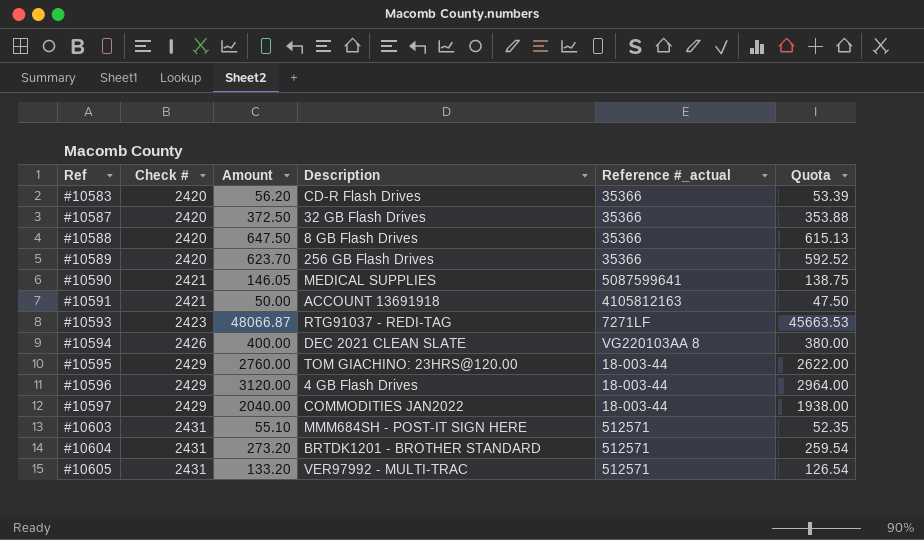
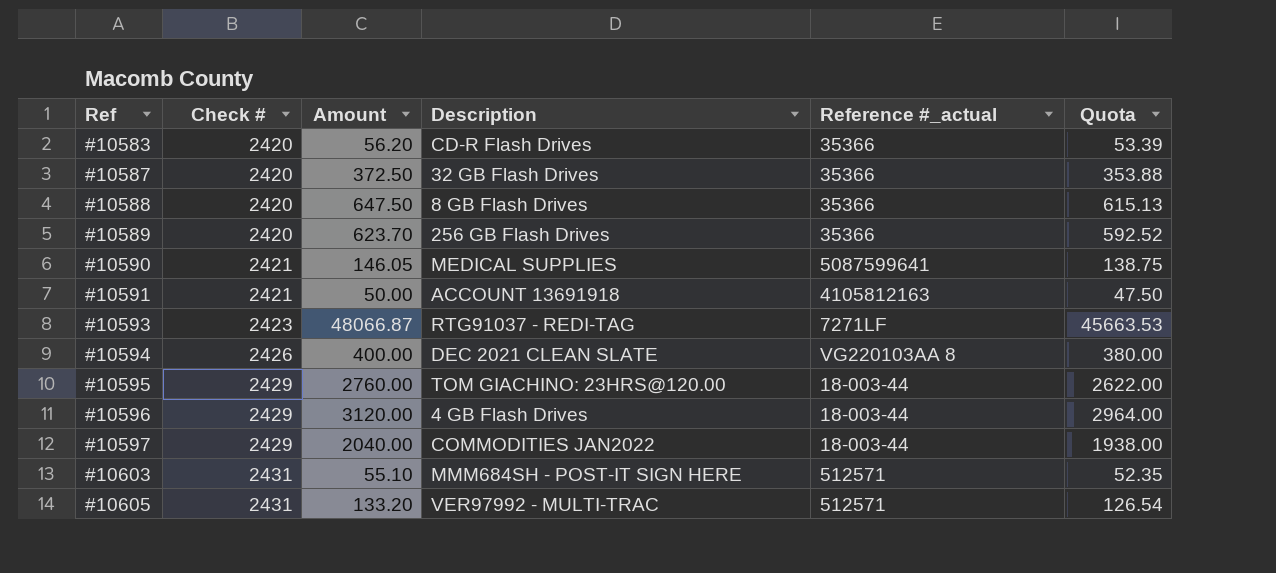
row #10604: 2431 | 273.20 | BRTDK1201 - BROTHER STANDARD | 512571 | 259.54 -> none

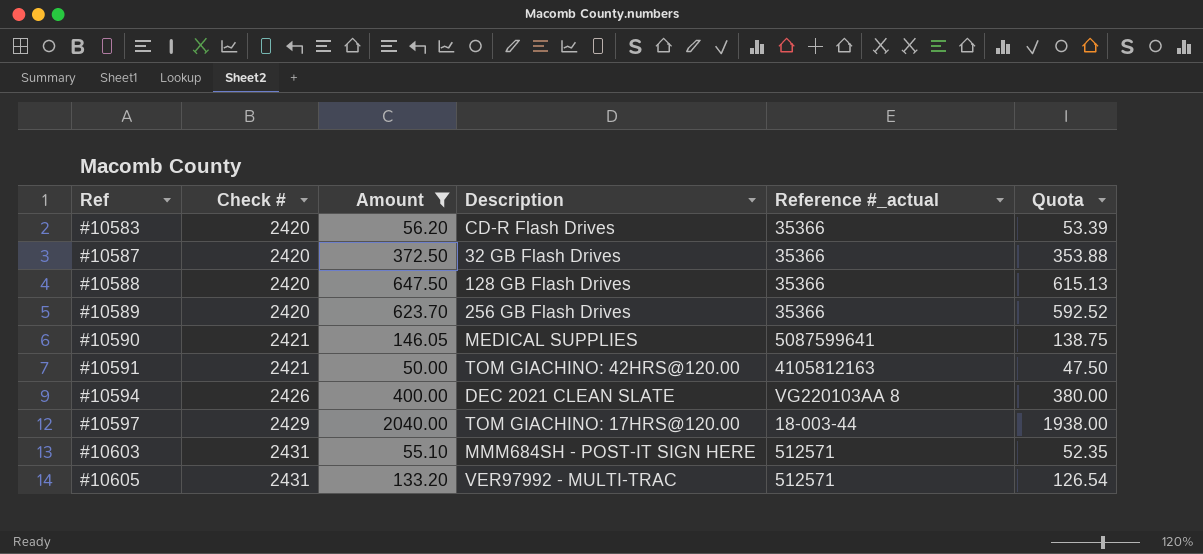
filter: none -> Amount <= 2040.00
#10588 | Description: 8 GB Flash Drives -> 128 GB Flash Drives
#10591 | Description: ACCOUNT 13691918 -> TOM GIACHINO: 42HRS@120.00
#10597 | Description: COMMODITIES JAN2022 -> TOM GIACHINO: 17HRS@120.00

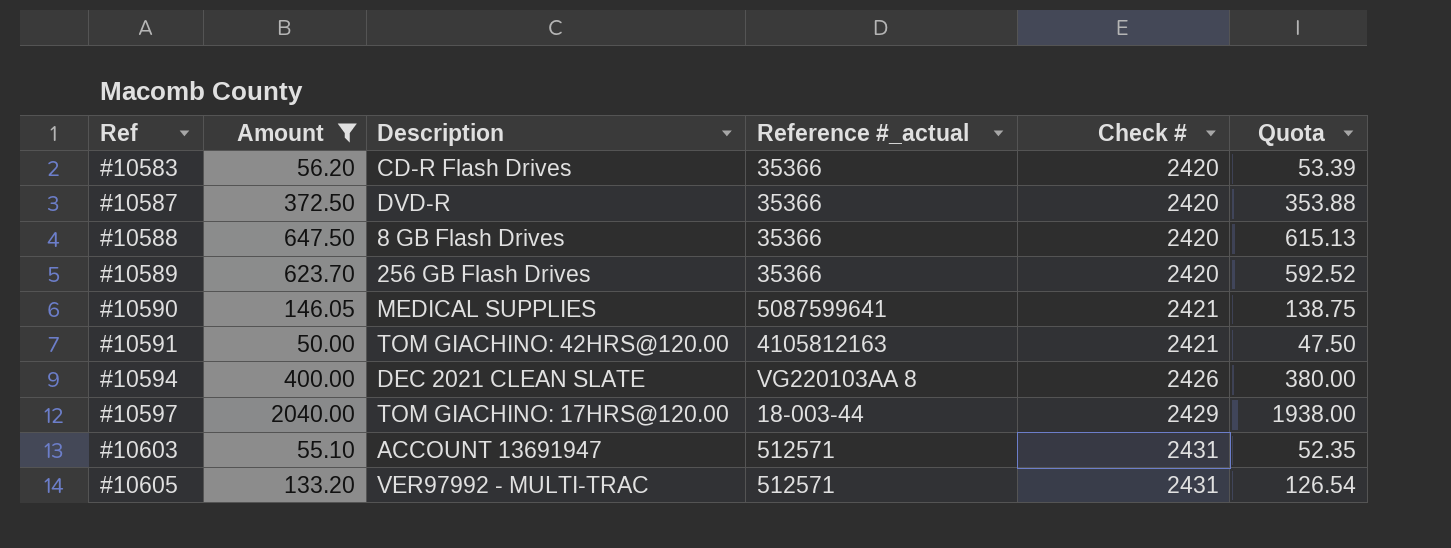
column Check # | position: 2 -> 5
#10587 | Description: 32 GB Flash Drives -> DVD-R
#10588 | Description: 128 GB Flash Drives -> 8 GB Flash Drives
#10603 | Description: MMM684SH - POST-IT SIGN HERE -> ACCOUNT 13691947

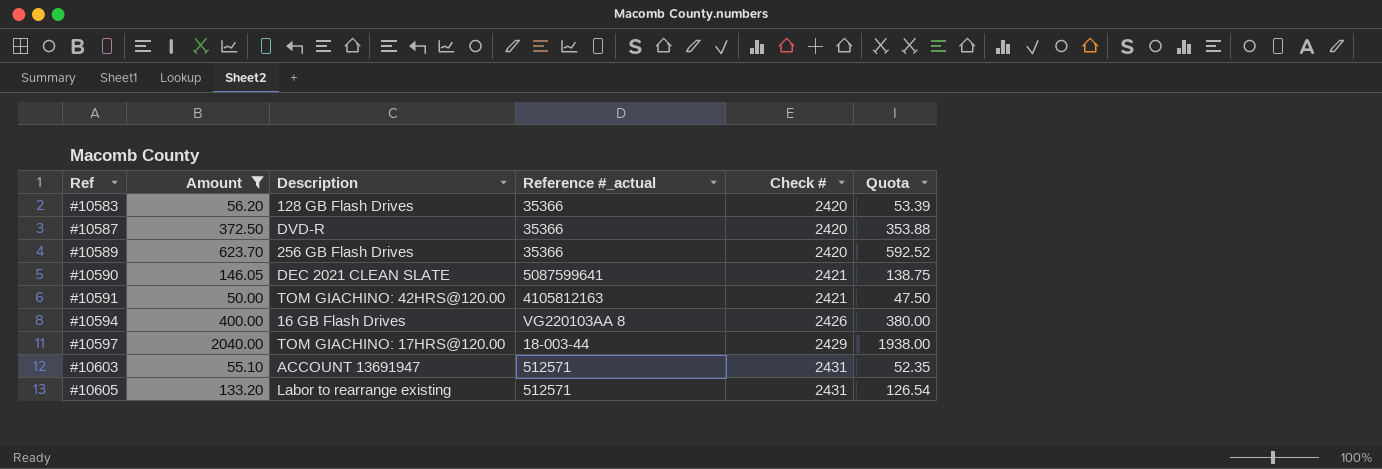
row #10588: 647.50 | 8 GB Flash Drives | 35366 | 2420 | 615.13 -> none
#10583 | Description: CD-R Flash Drives -> 128 GB Flash Drives
#10590 | Description: MEDICAL SUPPLIES -> DEC 2021 CLEAN SLATE
#10594 | Description: DEC 2021 CLEAN SLATE -> 16 GB Flash Drives
#10605 | Description: VER97992 - MULTI-TRAC -> Labor to rearrange existing

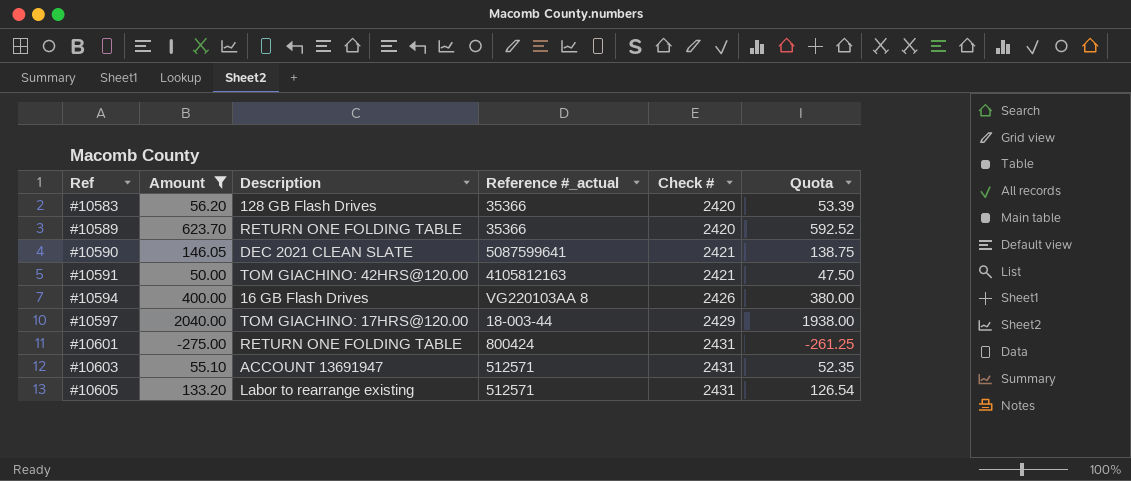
row #10587: 372.50 | DVD-R | 35366 | 2420 | 353.88 -> none
#10589 | Description: 256 GB Flash Drives -> RETURN ONE FOLDING TABLE
row #10601: none -> -275.00 | RETURN ONE FOLDING TABLE | 800424 | 2431 | -261.25

